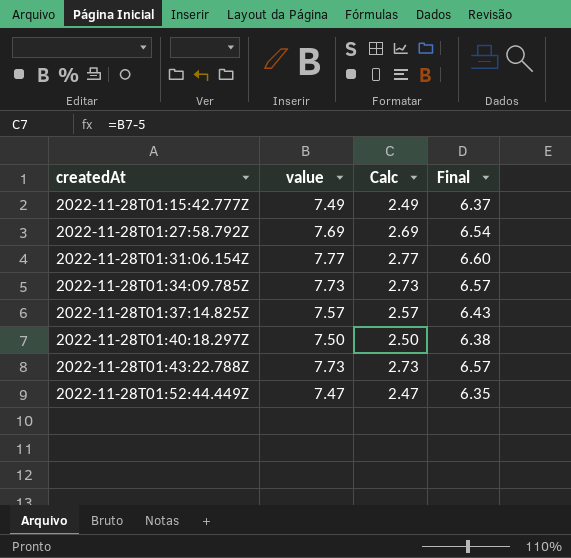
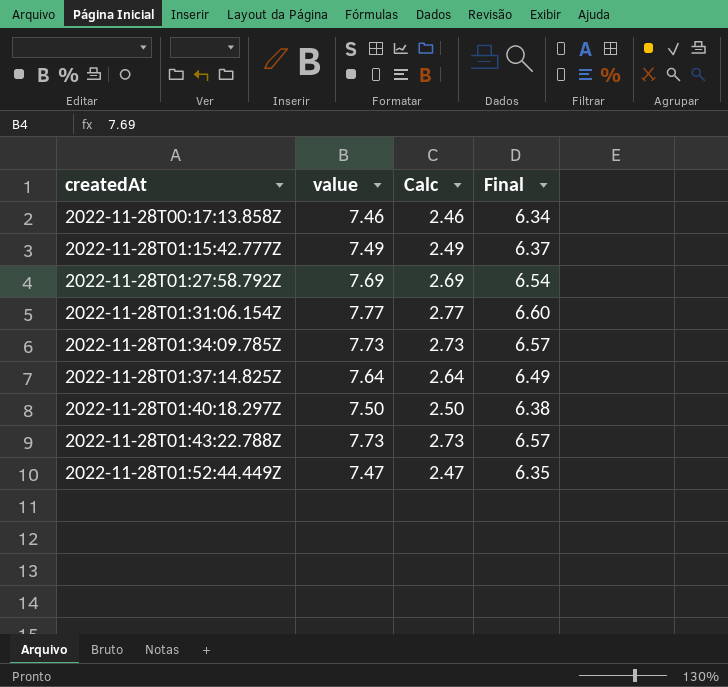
row 2022-11-28T00:17:13.858Z: none -> 7.46 | 2.46 | 6.34
2022-11-28T01:37:14.825Z | value: 7.57 -> 7.64
2022-11-28T01:37:14.825Z | Calc: 2.57 -> 2.64
2022-11-28T01:37:14.825Z | Final: 6.43 -> 6.49

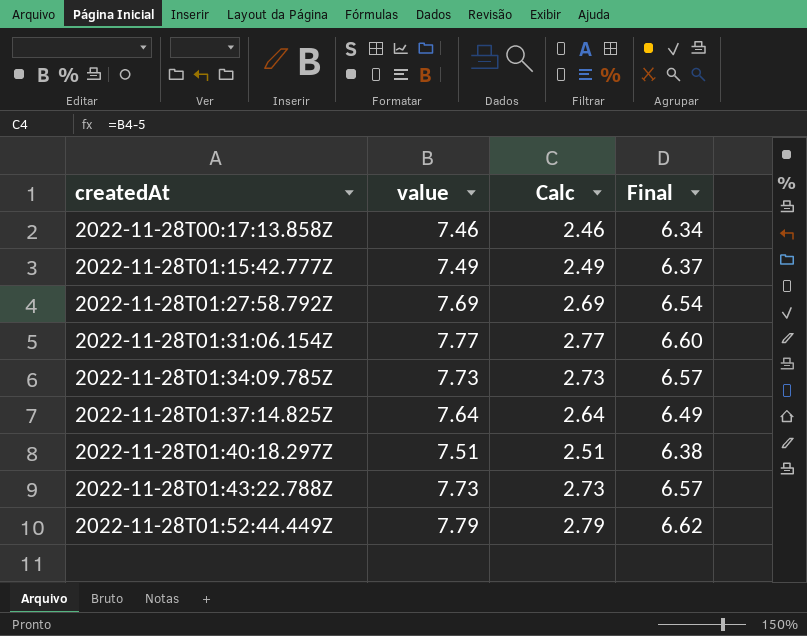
2022-11-28T01:40:18.297Z | value: 7.50 -> 7.51
2022-11-28T01:40:18.297Z | Calc: 2.50 -> 2.51
2022-11-28T01:52:44.449Z | value: 7.47 -> 7.79
2022-11-28T01:52:44.449Z | Calc: 2.47 -> 2.79
2022-11-28T01:52:44.449Z | Final: 6.35 -> 6.62

